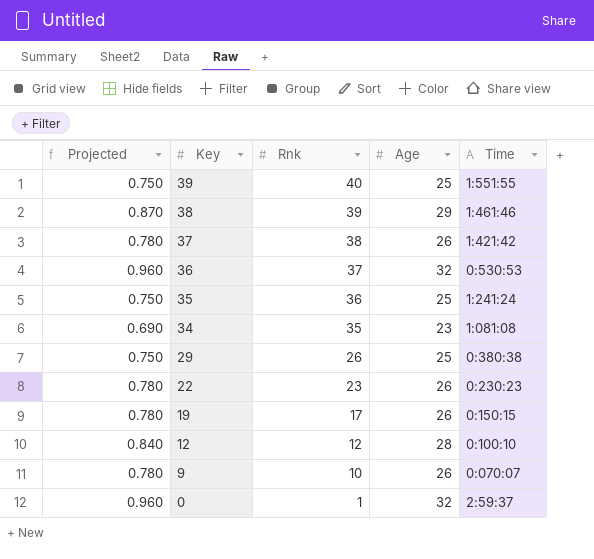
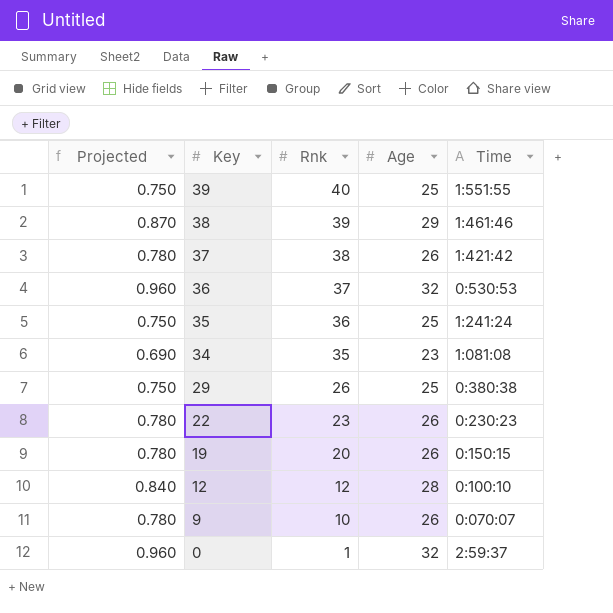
19 | Rnk: 17 -> 20

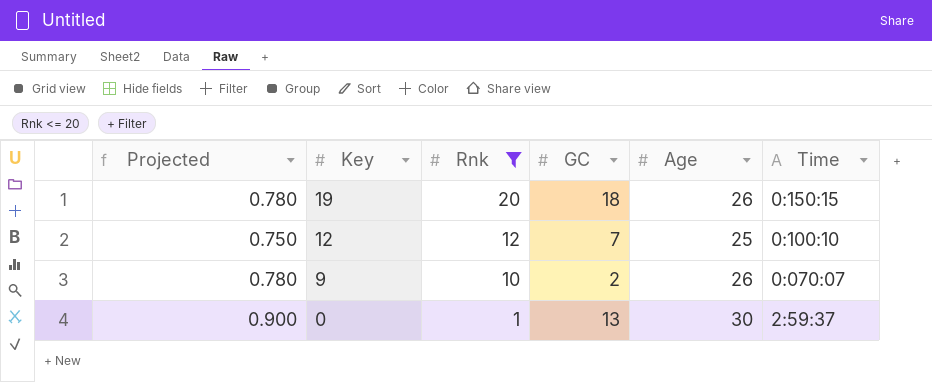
filter: none -> Rnk <= 20
column GC | position: none -> 4
12 | Projected: 0.840 -> 0.750
12 | Age: 28 -> 25
0 | Projected: 0.960 -> 0.900
0 | Age: 32 -> 30

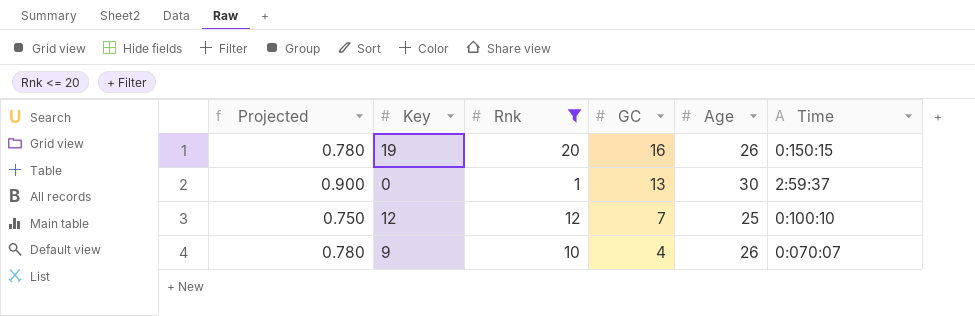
row order: Key descending -> GC descending
19 | GC: 18 -> 16
9 | GC: 2 -> 4

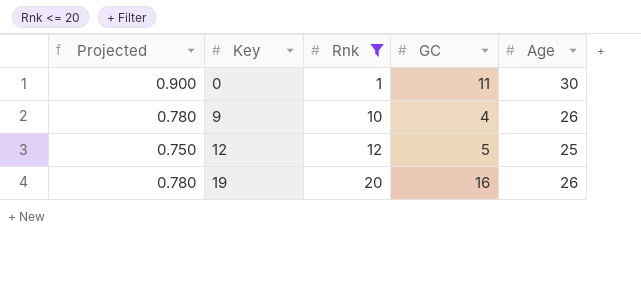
row order: GC descending -> Key ascending
column Time | position: 6 -> none
0 | GC: 13 -> 11
12 | GC: 7 -> 5

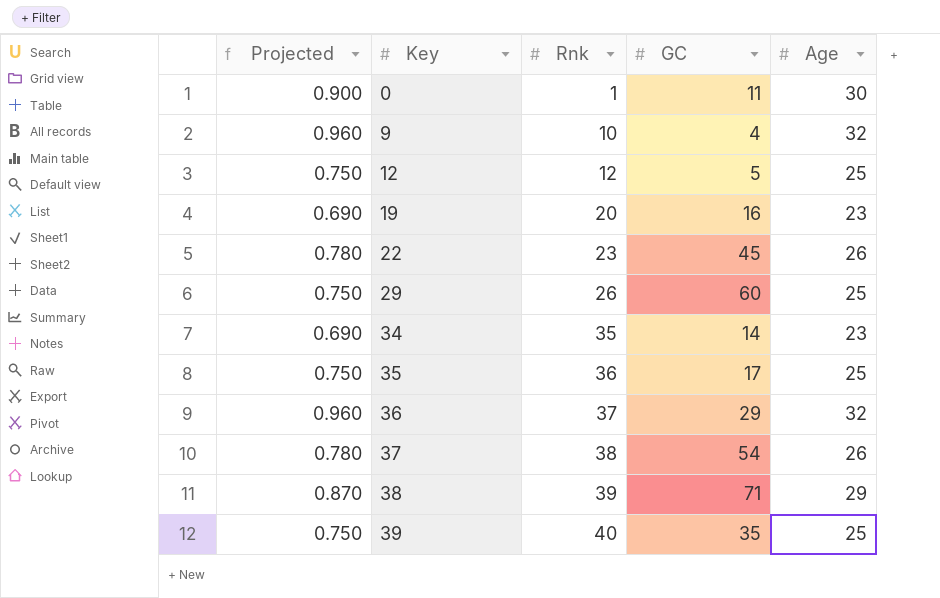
filter: Rnk <= 20 -> none
9 | Projected: 0.780 -> 0.960
9 | Age: 26 -> 32
19 | Projected: 0.780 -> 0.690
19 | Age: 26 -> 23

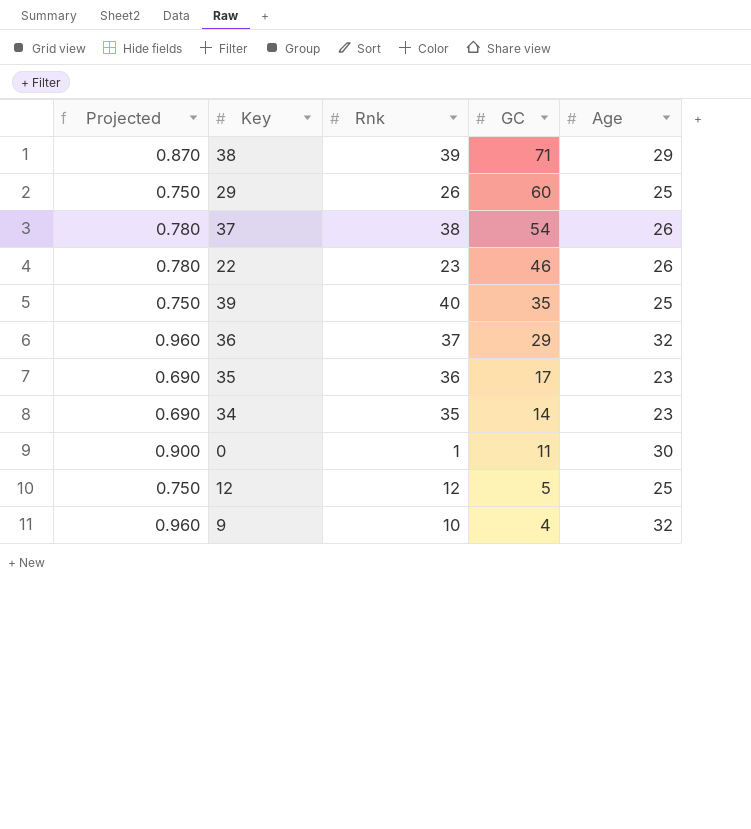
row order: Key ascending -> GC descending
row 19: 0.690 | 20 | 16 | 23 -> none
22 | GC: 45 -> 46
35 | Projected: 0.750 -> 0.690
35 | Age: 25 -> 23

